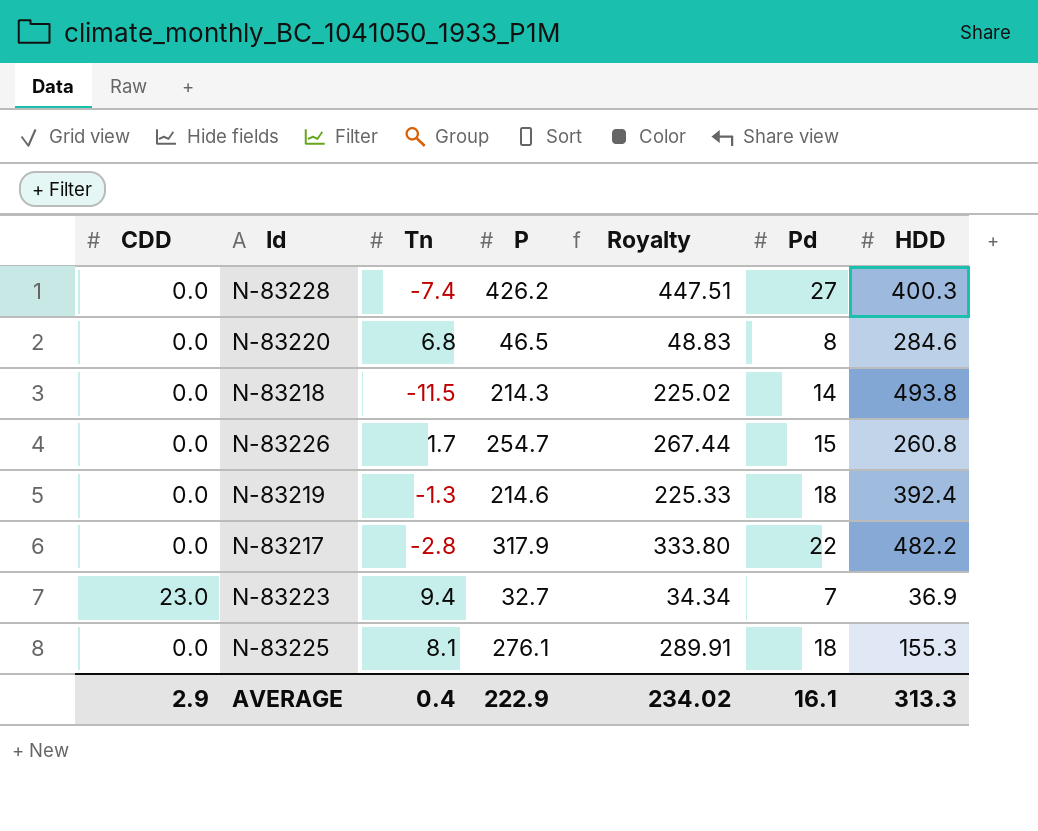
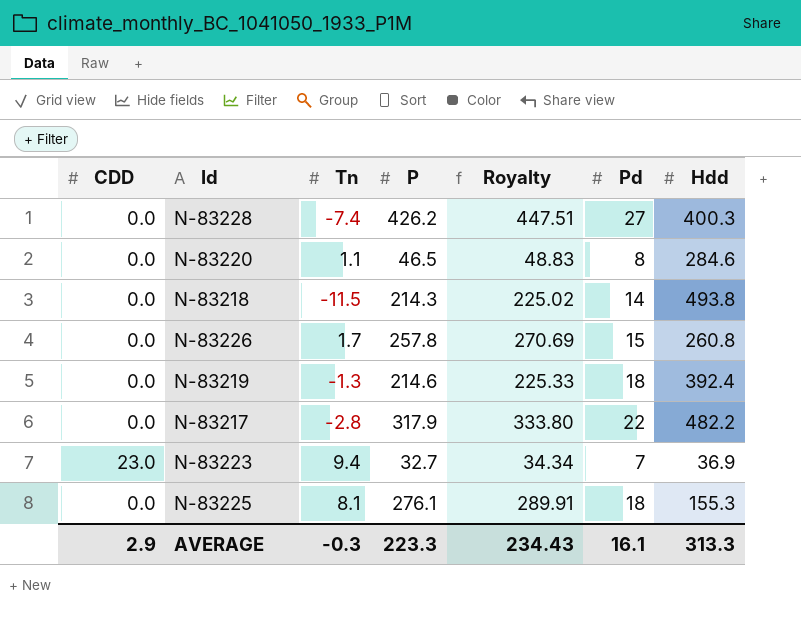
column name: HDD -> Hdd
N-83220 | Tn: 6.8 -> 1.1
N-83226 | P: 254.7 -> 257.8
N-83226 | Royalty: 267.44 -> 270.69
AVERAGE | Tn: 0.4 -> -0.3
AVERAGE | P: 222.9 -> 223.3
AVERAGE | Royalty: 234.02 -> 234.43

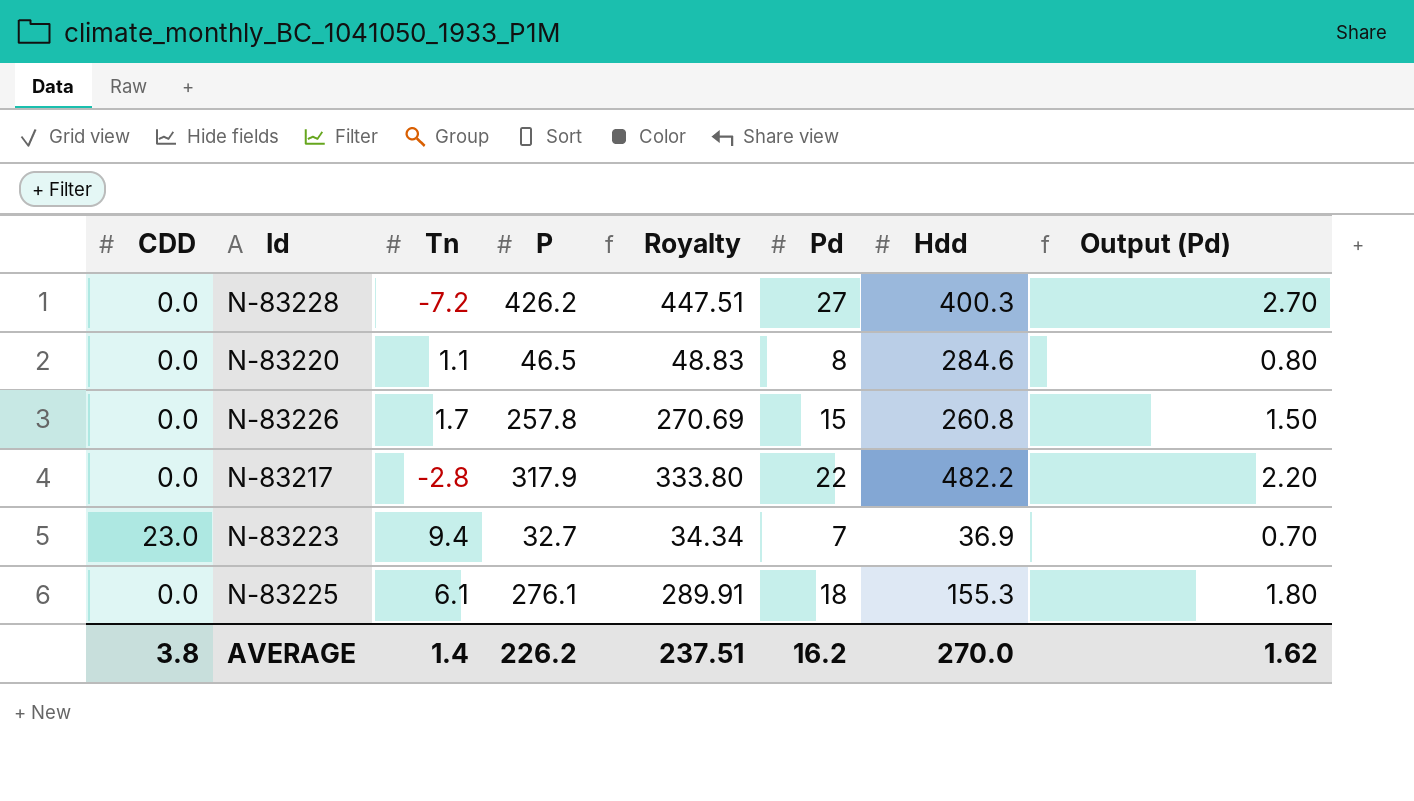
column Output (Pd) | formula: none -> [Pd] * 0.1
row N-83218: 0.0 | -11.5 | 214.3 | 225.02 | 14 | 493.8 -> none
row N-83219: 0.0 | -1.3 | 214.6 | 225.33 | 18 | 392.4 -> none
N-83228 | Tn: -7.4 -> -7.2
N-83225 | Tn: 8.1 -> 6.1
AVERAGE | CDD: 2.9 -> 3.8
AVERAGE | Tn: -0.3 -> 1.4
AVERAGE | P: 223.3 -> 226.2
AVERAGE | Royalty: 234.43 -> 237.51
AVERAGE | Pd: 16.1 -> 16.2
AVERAGE | Hdd: 313.3 -> 270.0

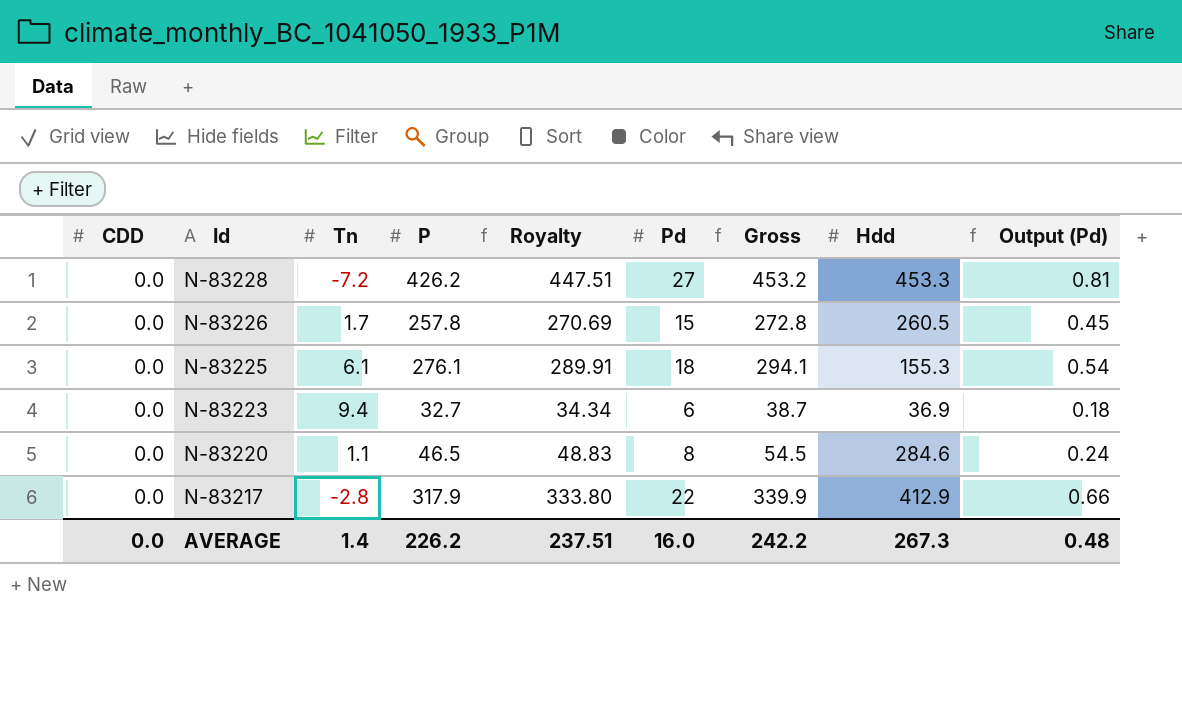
row order: none -> Id descending
column Gross | formula: none -> [P] + [Pd]
column Output (Pd) | formula: [Pd] * 0.1 -> [Pd] * 0.03
N-83228 | Hdd: 400.3 -> 453.3
N-83226 | Hdd: 260.8 -> 260.5
N-83223 | CDD: 23.0 -> 0.0
N-83223 | Pd: 7 -> 6
N-83217 | Hdd: 482.2 -> 412.9
AVERAGE | CDD: 3.8 -> 0.0
AVERAGE | Pd: 16.2 -> 16.0
AVERAGE | Hdd: 270.0 -> 267.3
AVERAGE | Output (Pd): 1.62 -> 0.48

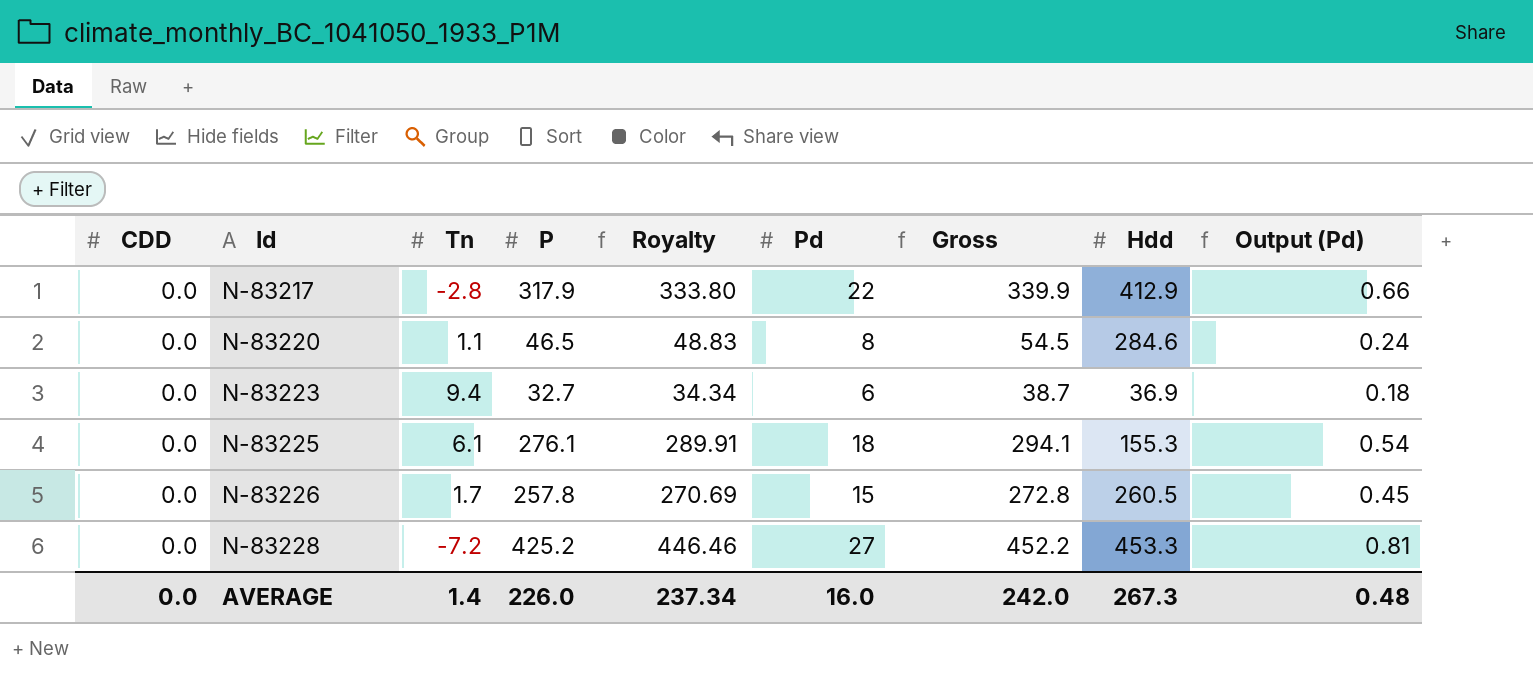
row order: Id descending -> Id ascending
N-83228 | P: 426.2 -> 425.2
N-83228 | Royalty: 447.51 -> 446.46
N-83228 | Gross: 453.2 -> 452.2
AVERAGE | P: 226.2 -> 226.0
AVERAGE | Royalty: 237.51 -> 237.34
AVERAGE | Gross: 242.2 -> 242.0

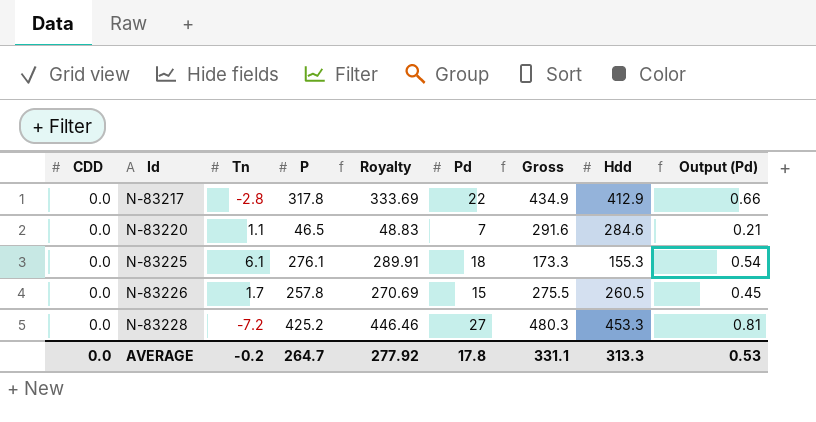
column Gross | formula: [P] + [Pd] -> [Pd] + [Hdd]
row N-83223: 0.0 | 9.4 | 32.7 | 34.34 | 6 | 38.7 | 36.9 | 0.18 -> none
N-83217 | P: 317.9 -> 317.8
N-83217 | Royalty: 333.80 -> 333.69
N-83220 | Pd: 8 -> 7
N-83220 | Output (Pd): 0.24 -> 0.21
AVERAGE | Tn: 1.4 -> -0.2
AVERAGE | P: 226.0 -> 264.7
AVERAGE | Royalty: 237.34 -> 277.92
AVERAGE | Pd: 16.0 -> 17.8
AVERAGE | Gross: 242.0 -> 331.1
AVERAGE | Hdd: 267.3 -> 313.3
AVERAGE | Output (Pd): 0.48 -> 0.53

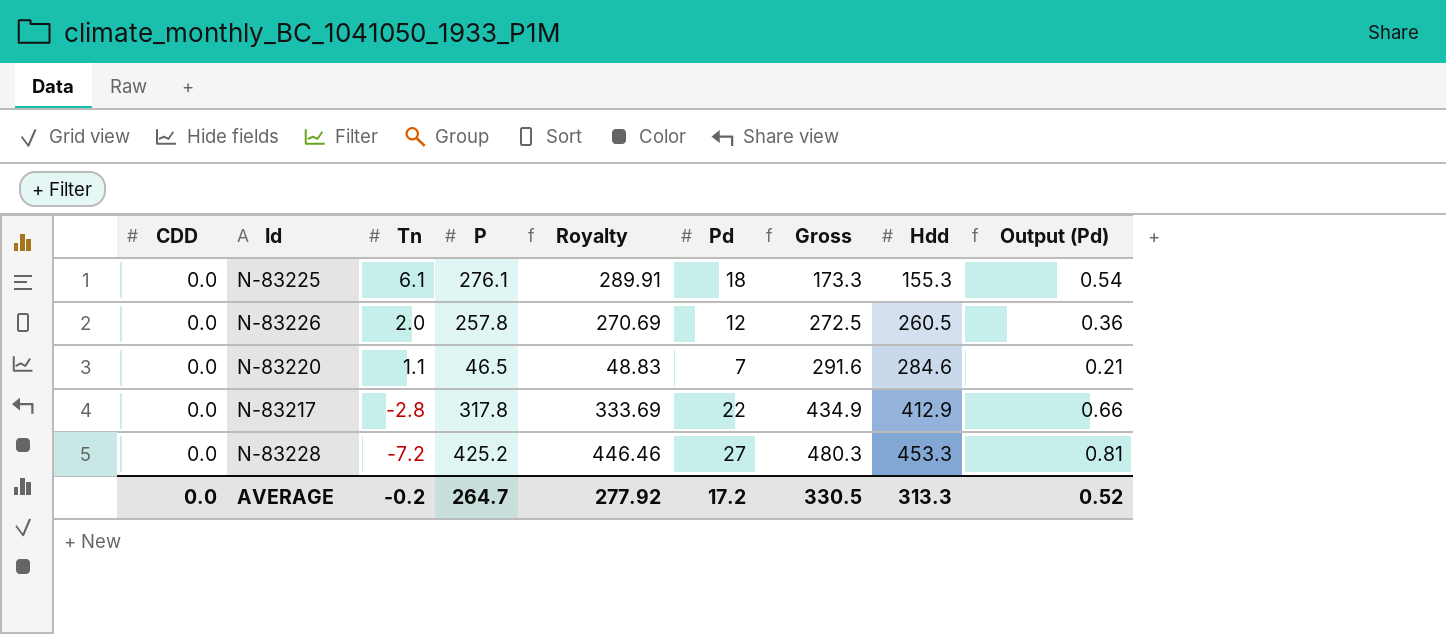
row order: Id ascending -> Tn descending
N-83226 | Tn: 1.7 -> 2.0
N-83226 | Pd: 15 -> 12
N-83226 | Gross: 275.5 -> 272.5
N-83226 | Output (Pd): 0.45 -> 0.36
AVERAGE | Pd: 17.8 -> 17.2
AVERAGE | Gross: 331.1 -> 330.5
AVERAGE | Output (Pd): 0.53 -> 0.52

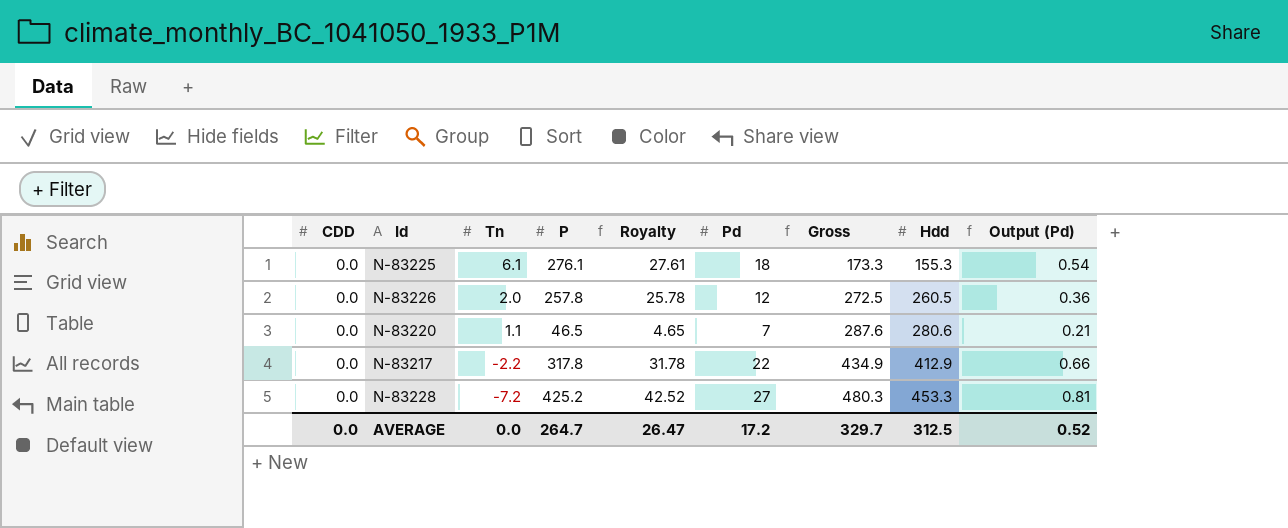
column Royalty | formula: [P] * 1.05 -> [P] * 0.1
N-83220 | Gross: 291.6 -> 287.6
N-83220 | Hdd: 284.6 -> 280.6
N-83217 | Tn: -2.8 -> -2.2
AVERAGE | Tn: -0.2 -> 0.0
AVERAGE | Royalty: 277.92 -> 26.47
AVERAGE | Gross: 330.5 -> 329.7
AVERAGE | Hdd: 313.3 -> 312.5

